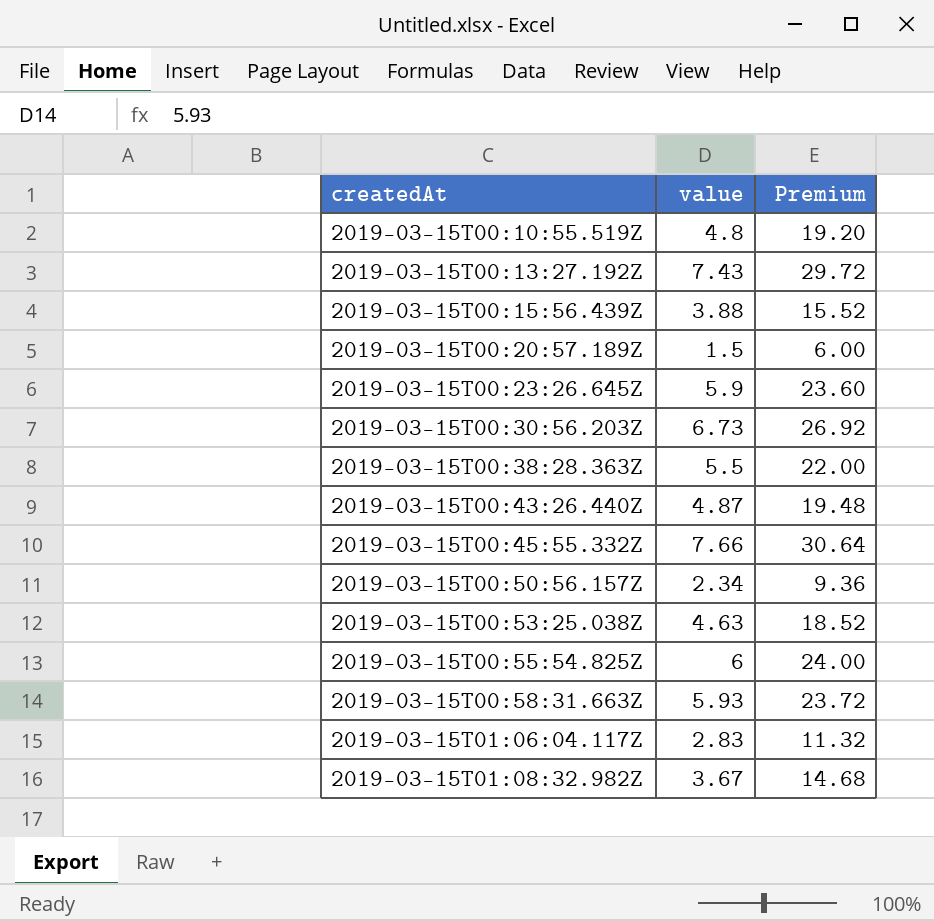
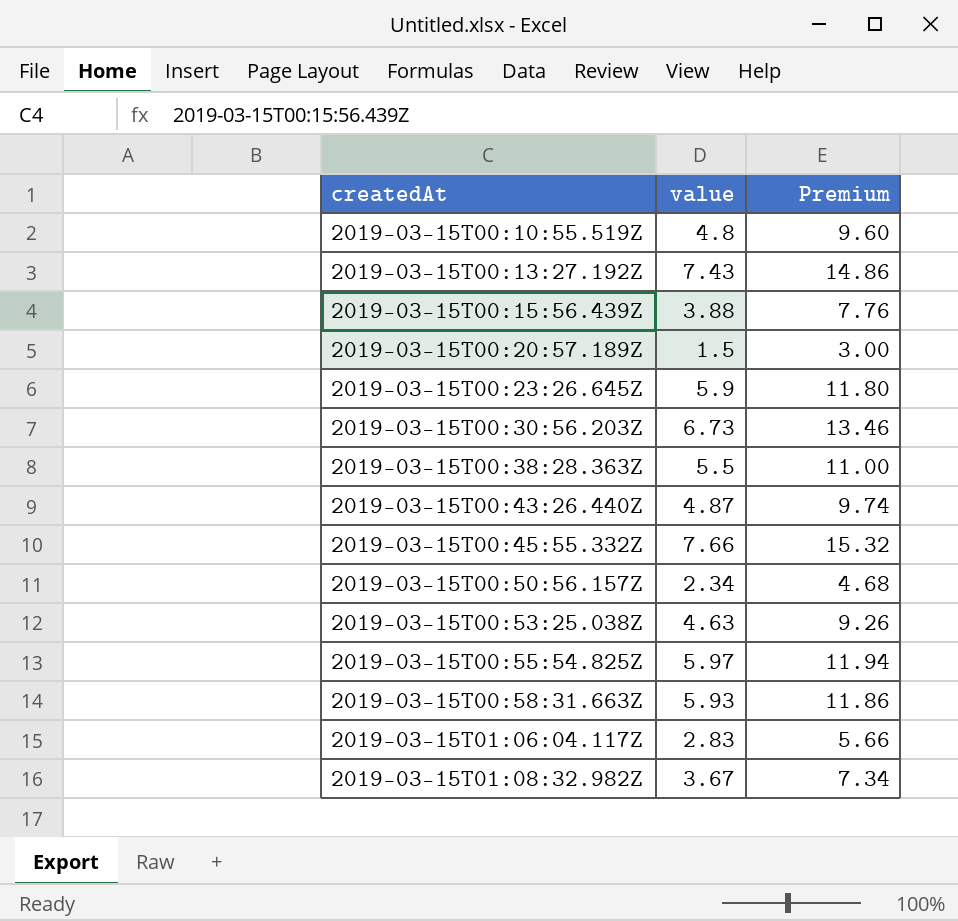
column Premium | formula: [value] * 4 -> [value] * 2
2019-03-15T00:55:54.825Z | value: 6 -> 5.97

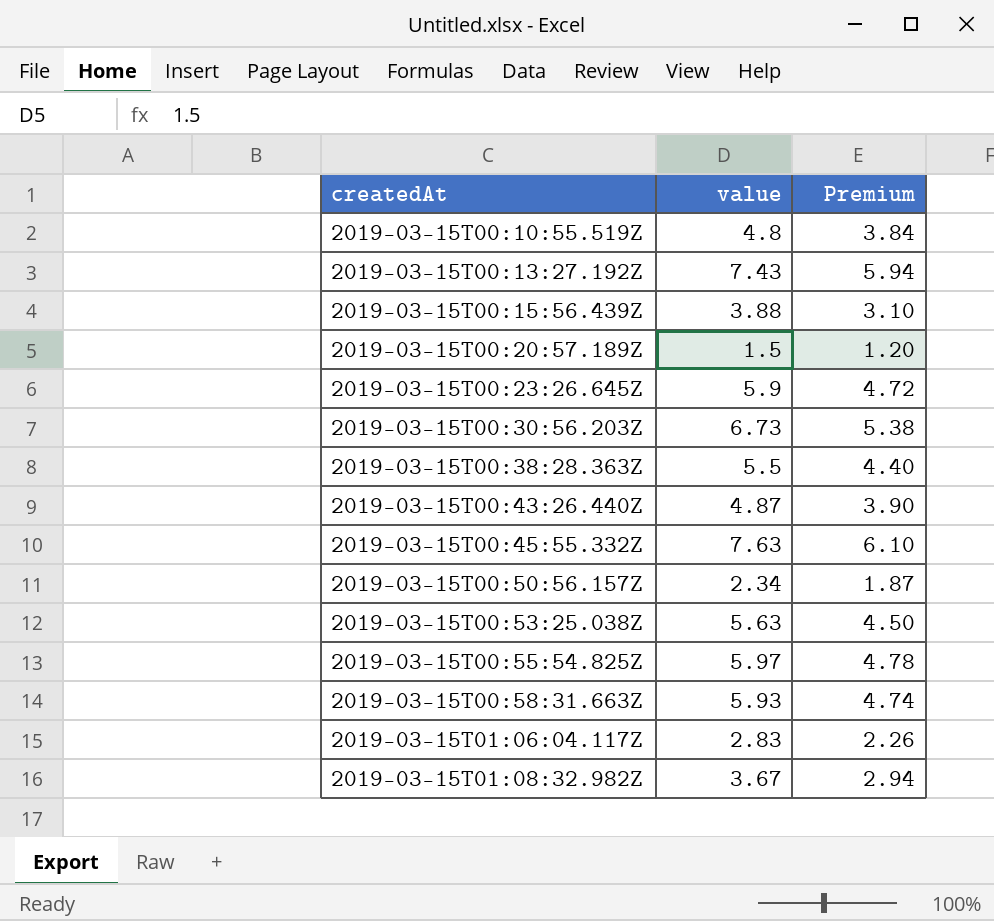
column Premium | formula: [value] * 2 -> [value] * 0.8
2019-03-15T00:45:55.332Z | value: 7.66 -> 7.63
2019-03-15T00:53:25.038Z | value: 4.63 -> 5.63

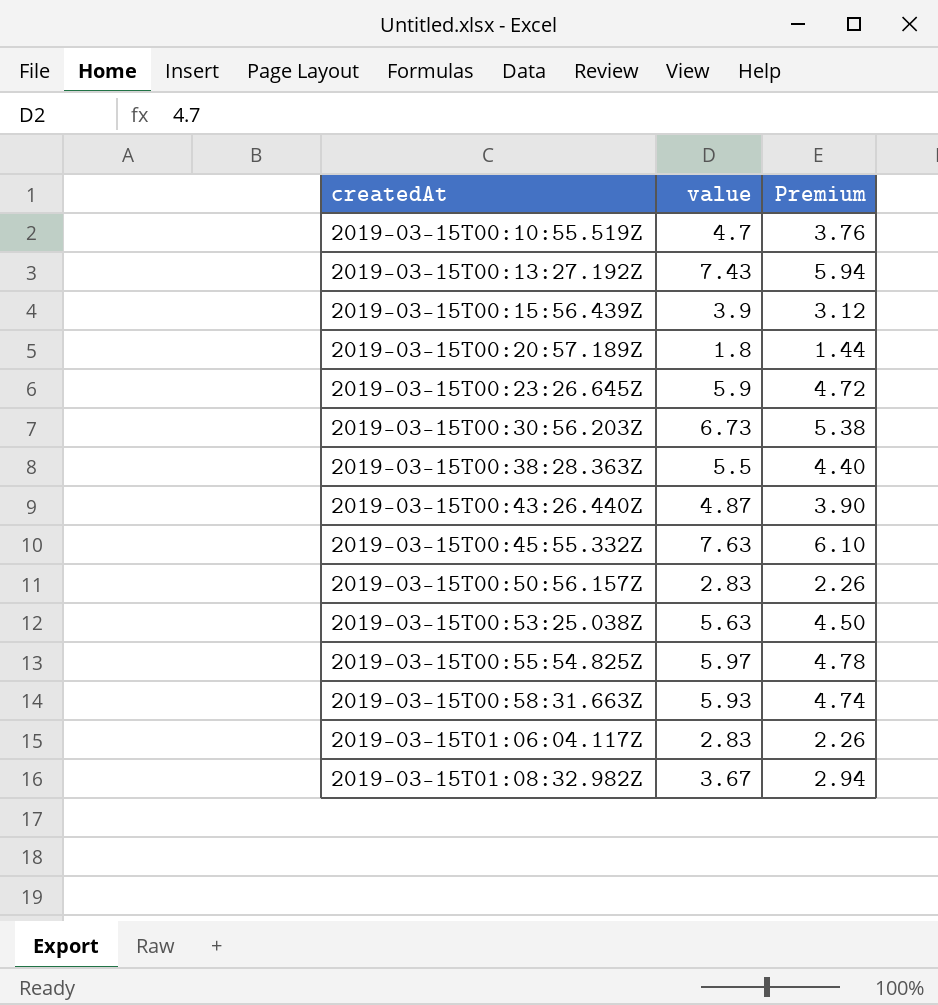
2019-03-15T00:10:55.519Z | value: 4.8 -> 4.7
2019-03-15T00:10:55.519Z | Premium: 3.84 -> 3.76
2019-03-15T00:15:56.439Z | value: 3.88 -> 3.9
2019-03-15T00:15:56.439Z | Premium: 3.10 -> 3.12
2019-03-15T00:20:57.189Z | value: 1.5 -> 1.8
2019-03-15T00:20:57.189Z | Premium: 1.20 -> 1.44
2019-03-15T00:50:56.157Z | value: 2.34 -> 2.83
2019-03-15T00:50:56.157Z | Premium: 1.87 -> 2.26

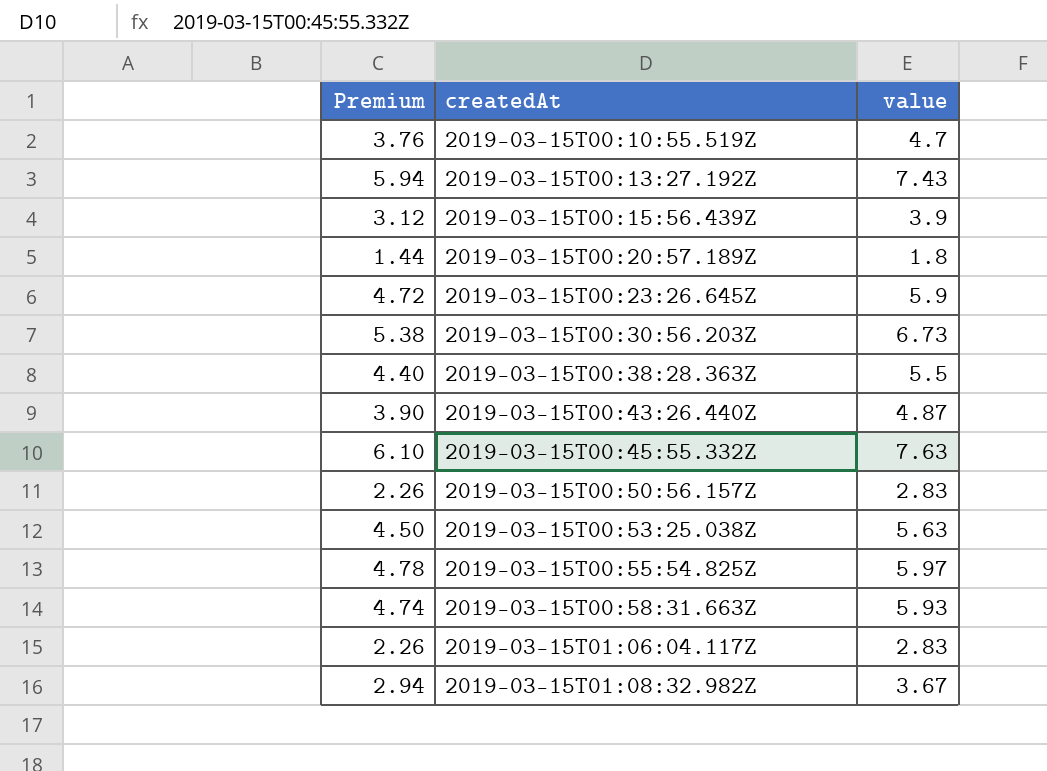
column Premium | position: 3 -> 1

